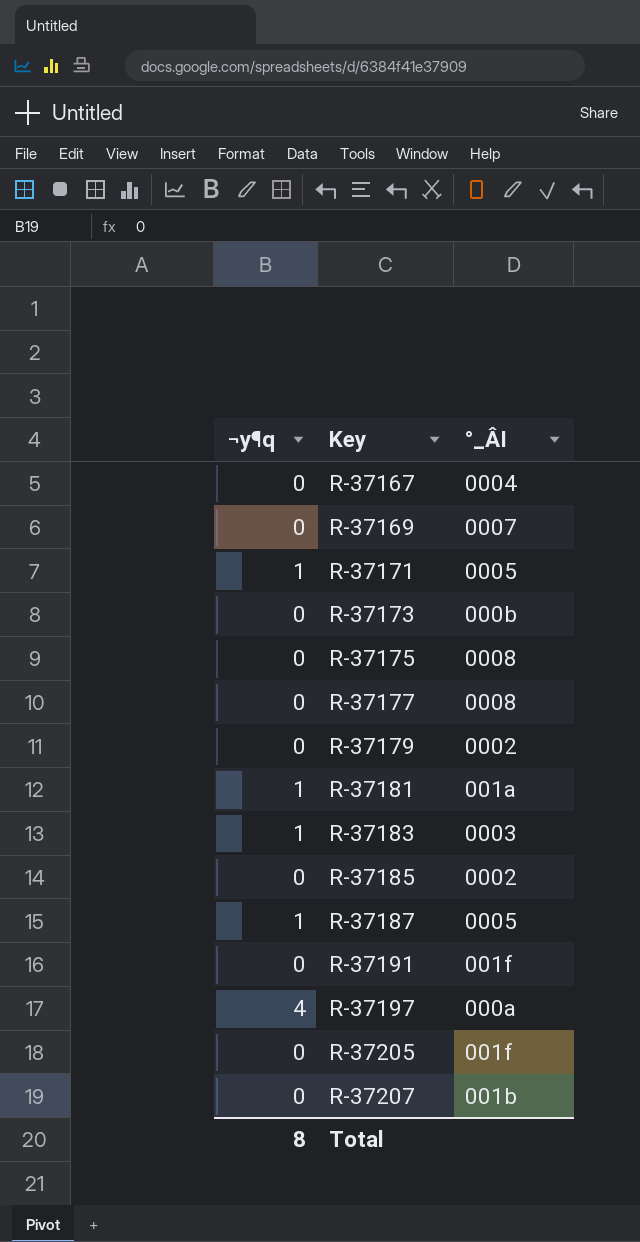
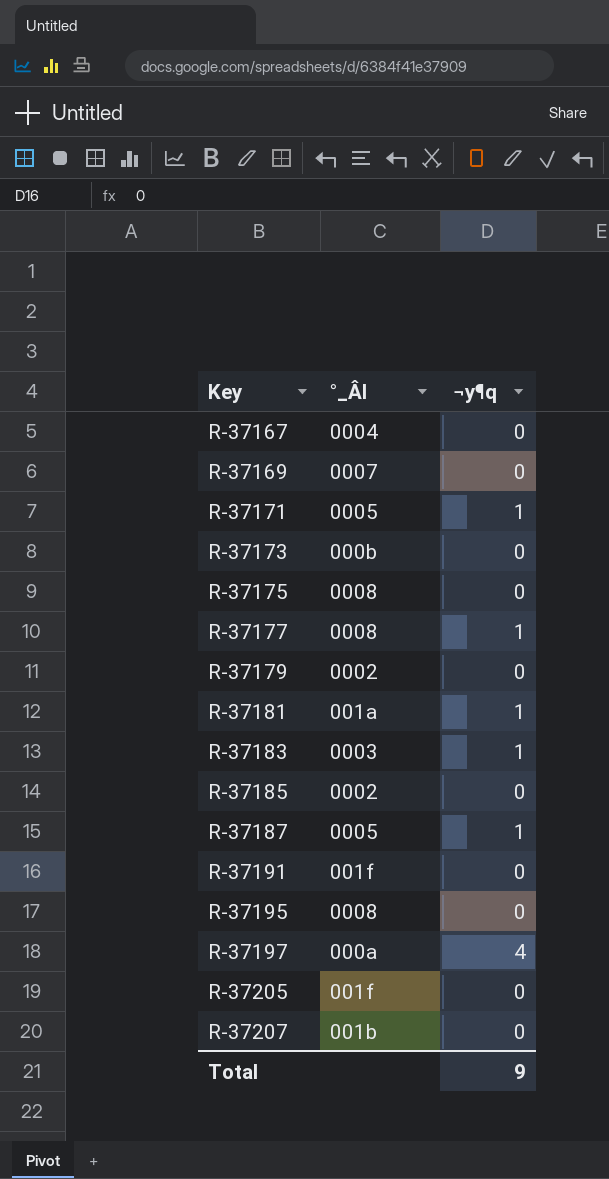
column ¬y¶q | position: 1 -> 3
R-37177 | ¬y¶q: 0 -> 1
row R-37195: none -> 0008 | 0
Total | ¬y¶q: 8 -> 9

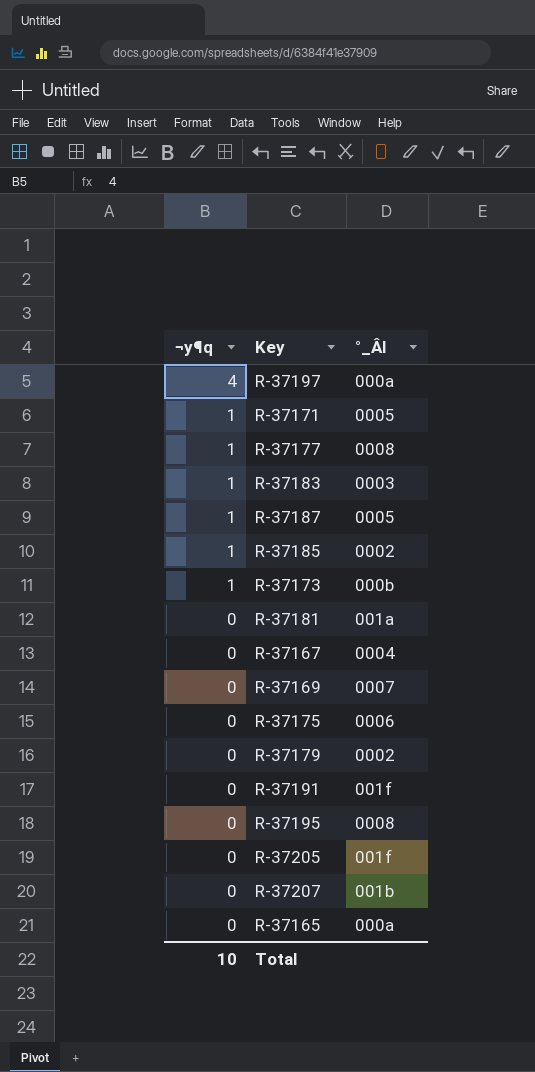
row order: Key ascending -> ¬y¶q descending
column ¬y¶q | position: 3 -> 1
R-37185 | ¬y¶q: 0 -> 1
R-37173 | ¬y¶q: 0 -> 1
R-37181 | ¬y¶q: 1 -> 0
R-37175 | °_ÂI: 0008 -> 0006
row R-37165: none -> 0 | 000a
Total | ¬y¶q: 9 -> 10

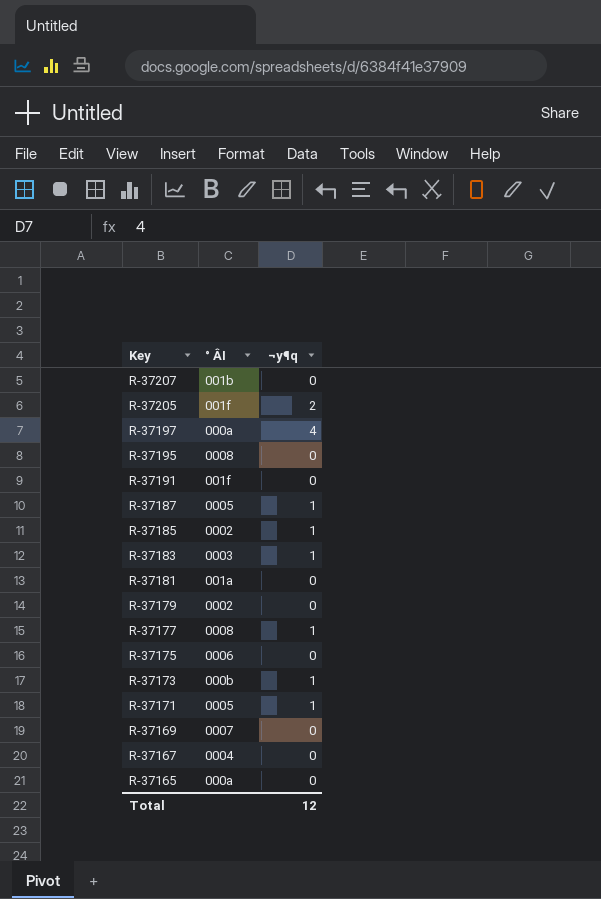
row order: ¬y¶q descending -> Key descending
column name: °_ÂI -> ° ÂI
column ¬y¶q | position: 1 -> 3
R-37205 | ¬y¶q: 0 -> 2
Total | ¬y¶q: 10 -> 12

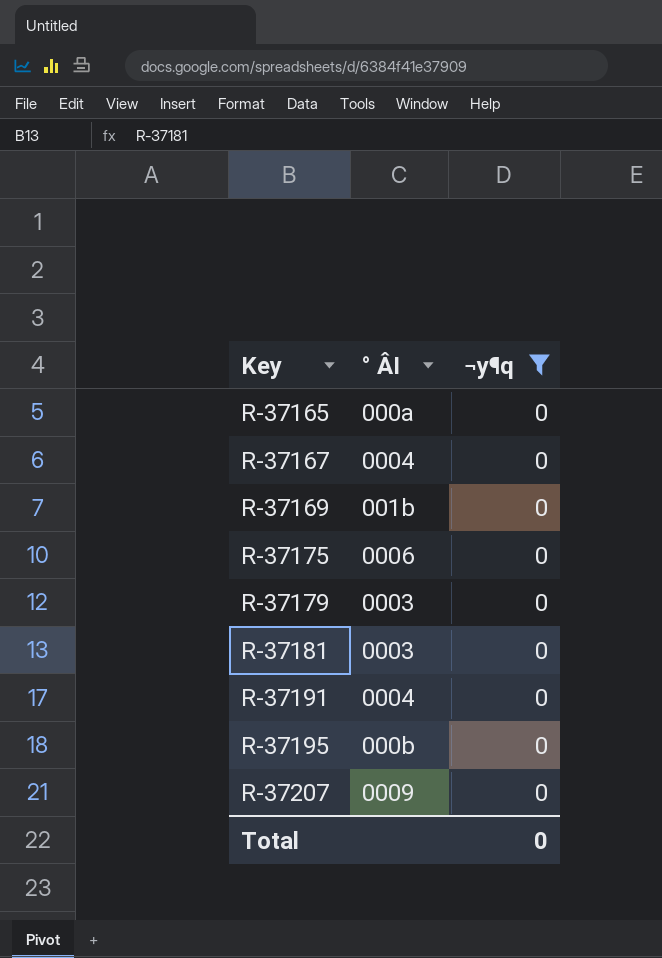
filter: none -> ¬y¶q = 0
row order: Key descending -> Key ascending
R-37169 | ° ÂI: 0007 -> 001b
R-37179 | ° ÂI: 0002 -> 0003
R-37181 | ° ÂI: 001a -> 0003
R-37191 | ° ÂI: 001f -> 0004
R-37195 | ° ÂI: 0008 -> 000b
R-37207 | ° ÂI: 001b -> 0009
Total | ¬y¶q: 12 -> 0

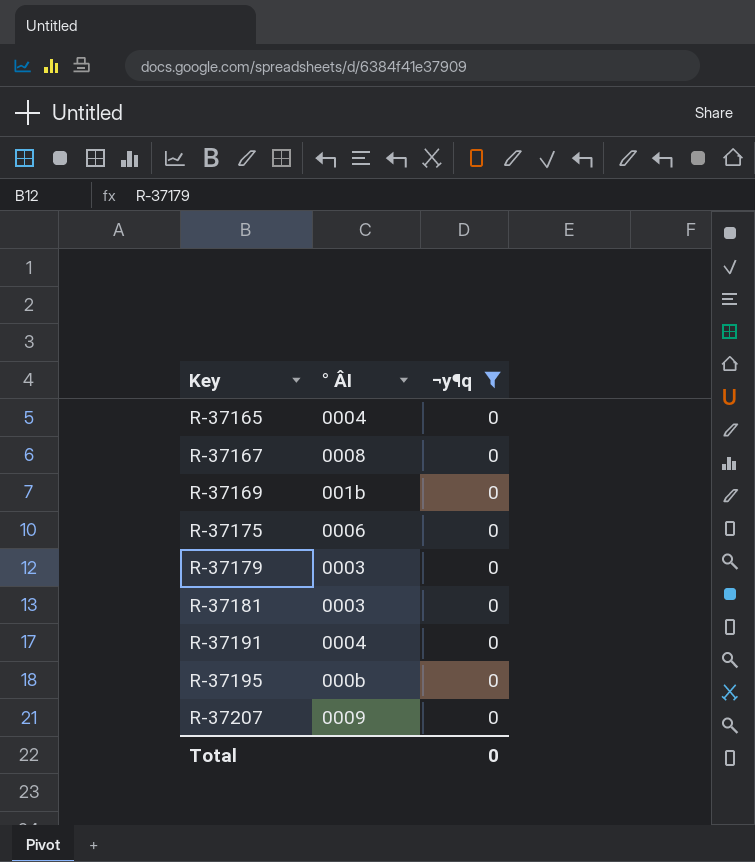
R-37165 | ° ÂI: 000a -> 0004
R-37167 | ° ÂI: 0004 -> 0008

